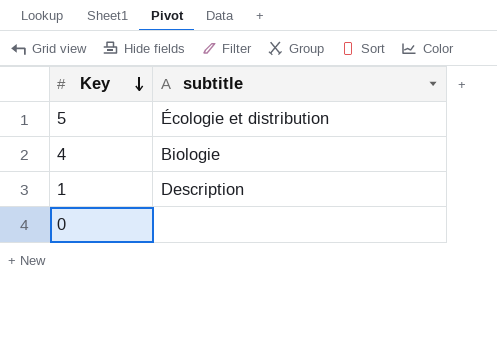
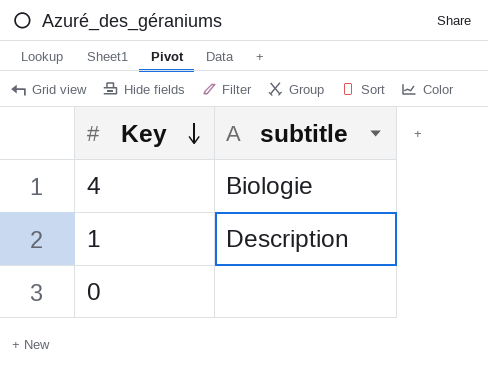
row 5: Écologie et distribution -> none

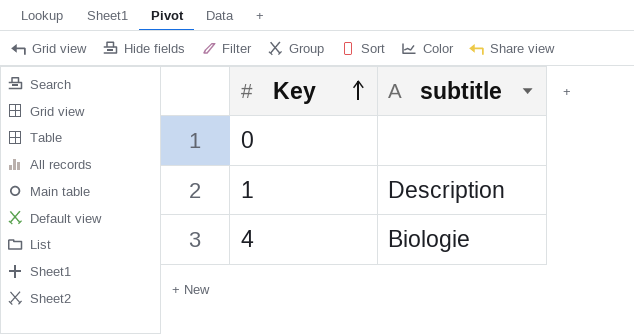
row order: Key descending -> Key ascending

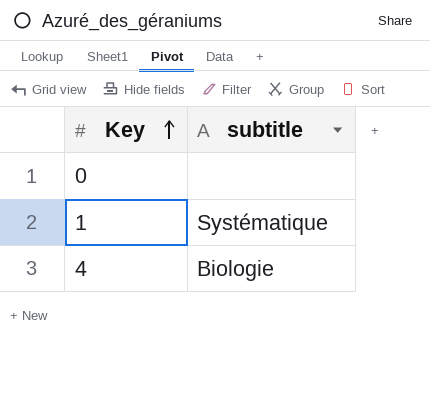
1 | subtitle: Description -> Systématique

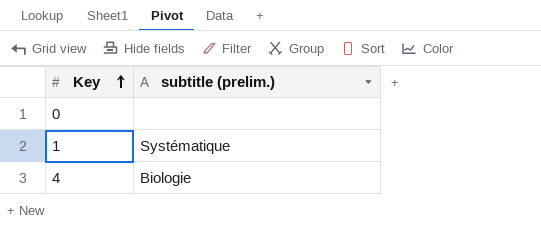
column name: subtitle -> subtitle (prelim.)

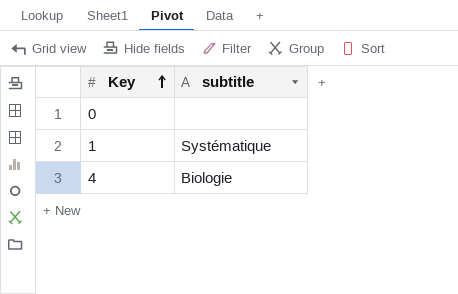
column name: subtitle (prelim.) -> subtitle

